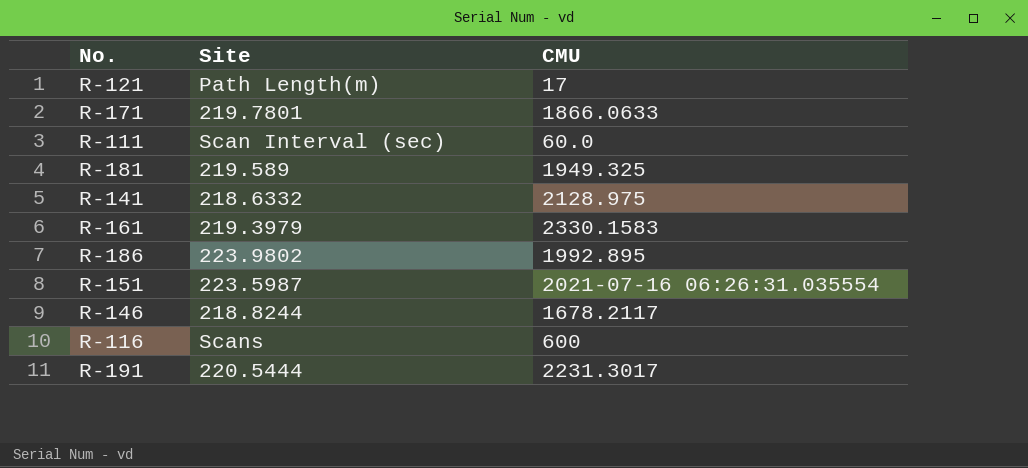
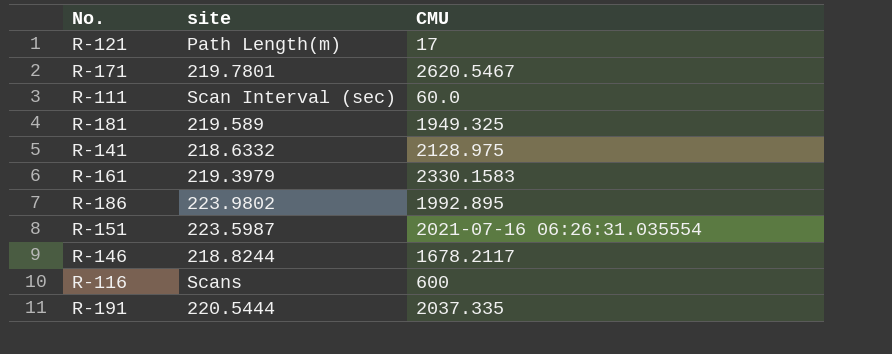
column name: Site -> site
R-171 | CMU: 1866.0633 -> 2620.5467
R-191 | CMU: 2231.3017 -> 2037.335

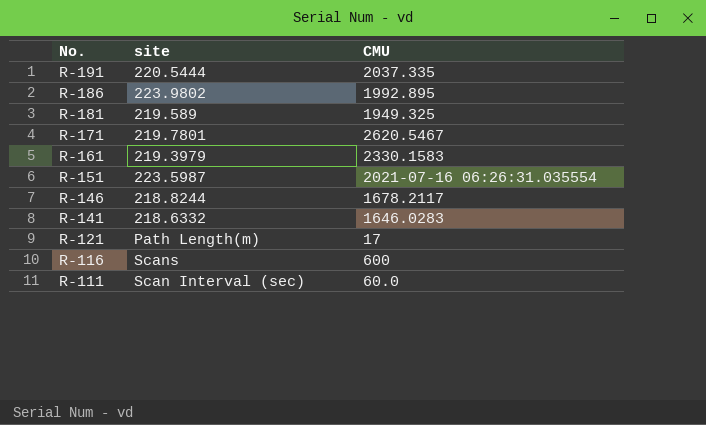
row order: none -> No. descending
R-141 | CMU: 2128.975 -> 1646.0283

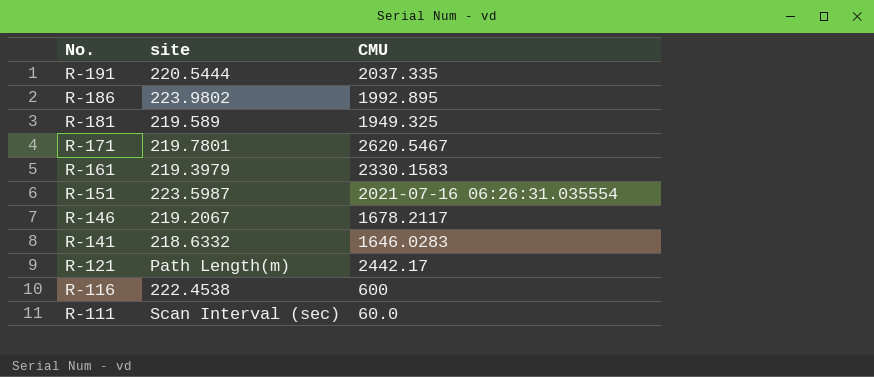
R-146 | site: 218.8244 -> 219.2067
R-121 | CMU: 17 -> 2442.17
R-116 | site: Scans -> 222.4538

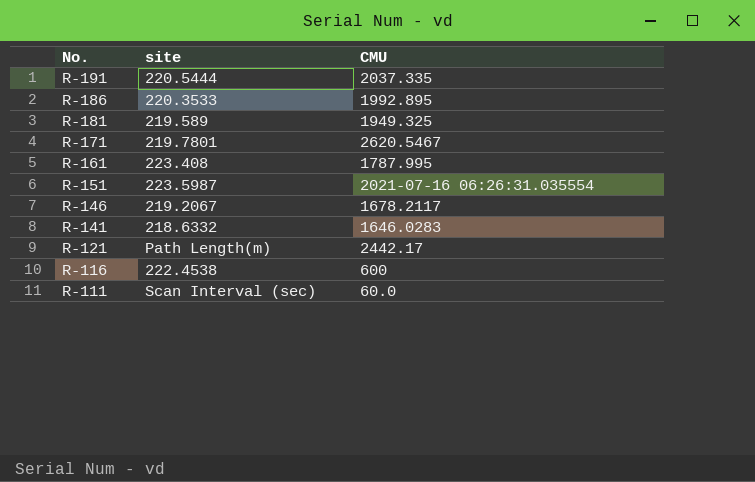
R-186 | site: 223.9802 -> 220.3533
R-161 | site: 219.3979 -> 223.408
R-161 | CMU: 2330.1583 -> 1787.995

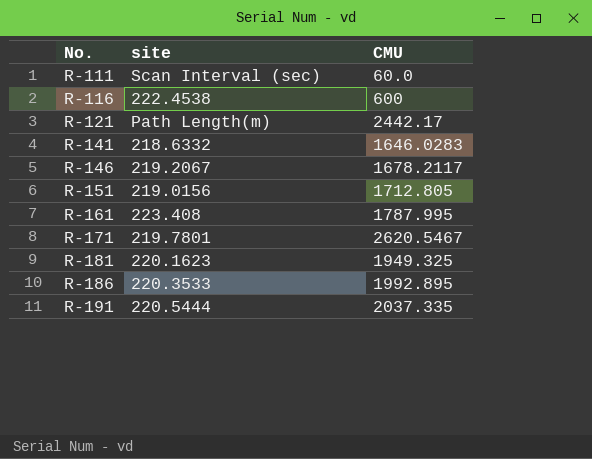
row order: No. descending -> No. ascending
R-151 | site: 223.5987 -> 219.0156
R-151 | CMU: 2021-07-16 06:26:31.035554 -> 1712.805
R-181 | site: 219.589 -> 220.1623

